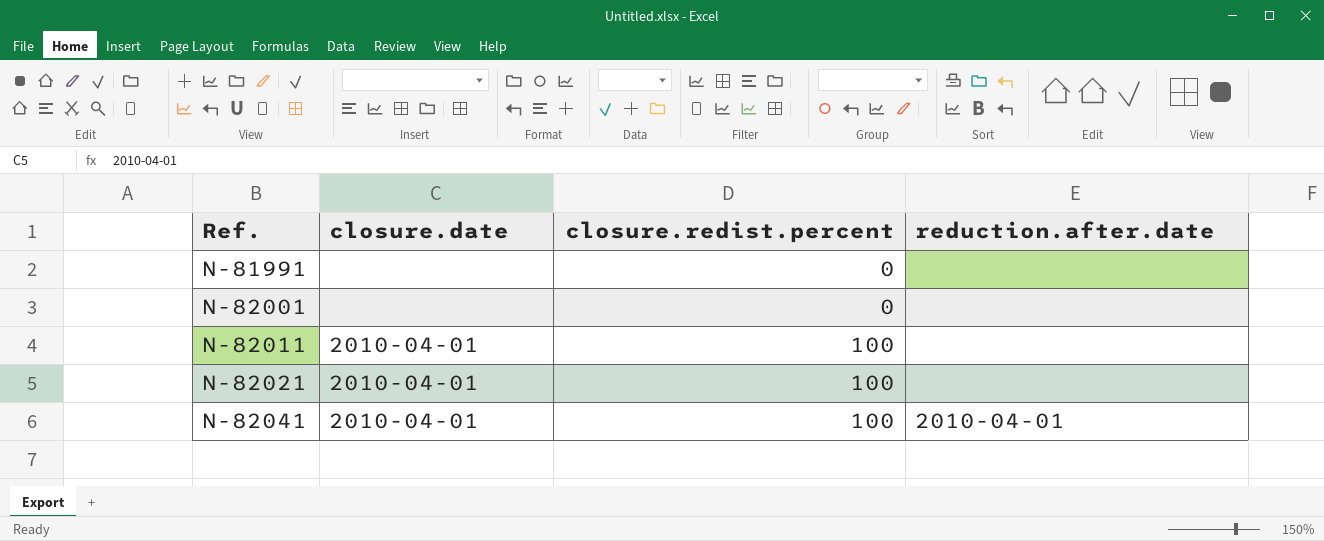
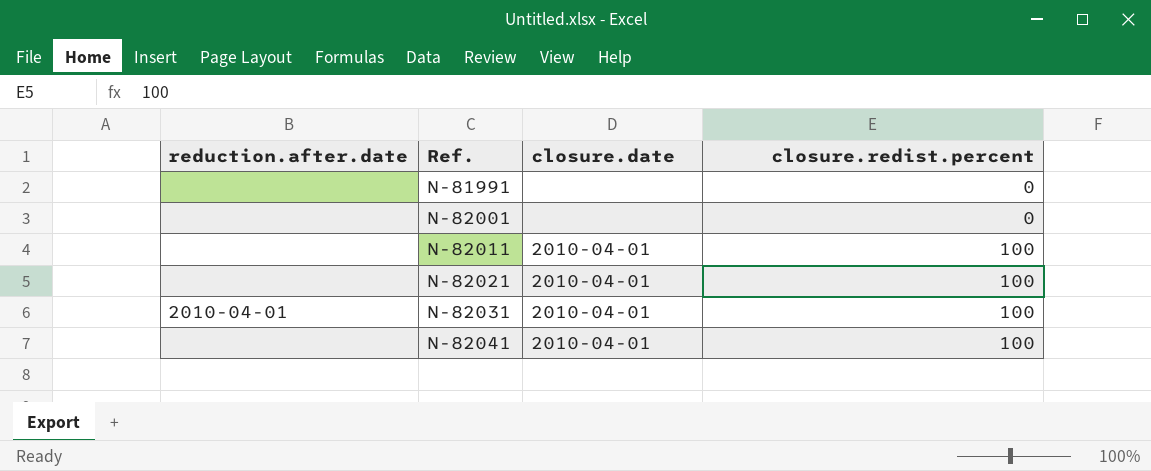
column reduction.after.date | position: 4 -> 1
row N-82031: none -> 2010-04-01 | 2010-04-01 | 100
N-82041 | reduction.after.date: 2010-04-01 -> none

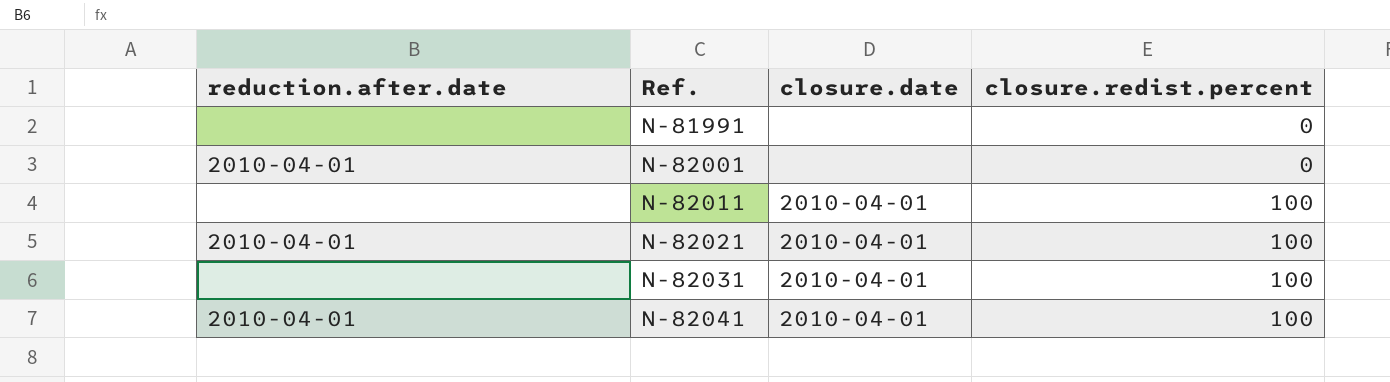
N-82001 | reduction.after.date: none -> 2010-04-01
N-82021 | reduction.after.date: none -> 2010-04-01
N-82031 | reduction.after.date: 2010-04-01 -> none
N-82041 | reduction.after.date: none -> 2010-04-01

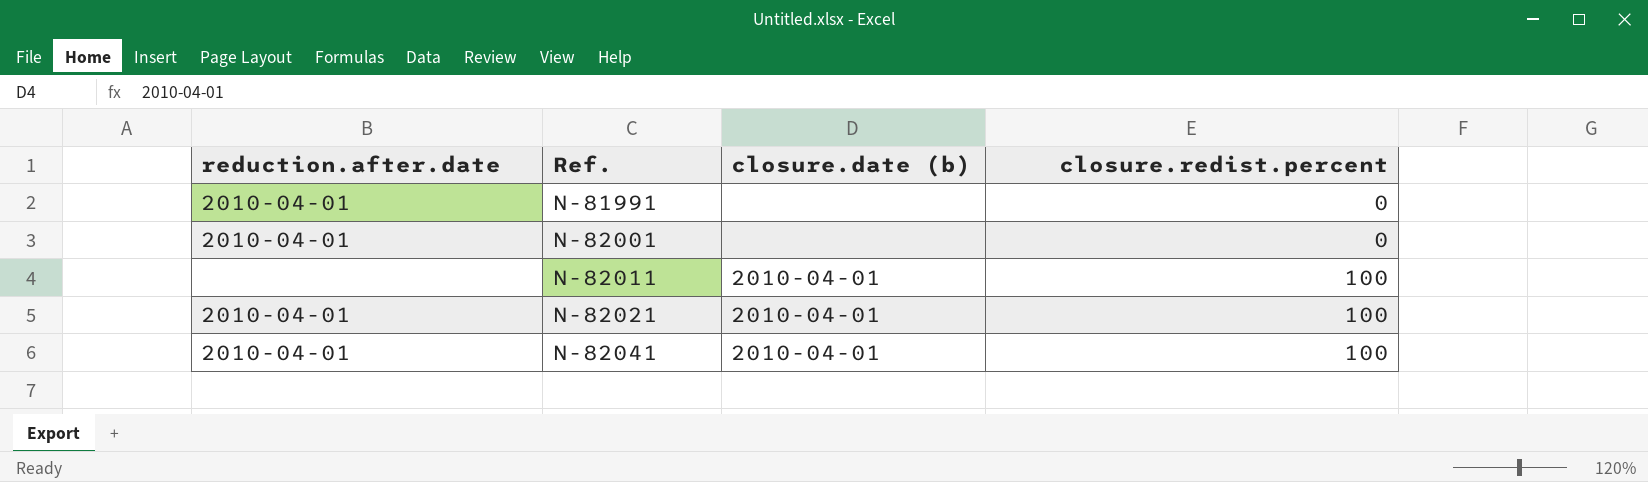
column name: closure.date -> closure.date (b)
row N-82031: none | 2010-04-01 | 100 -> none
N-81991 | reduction.after.date: none -> 2010-04-01

